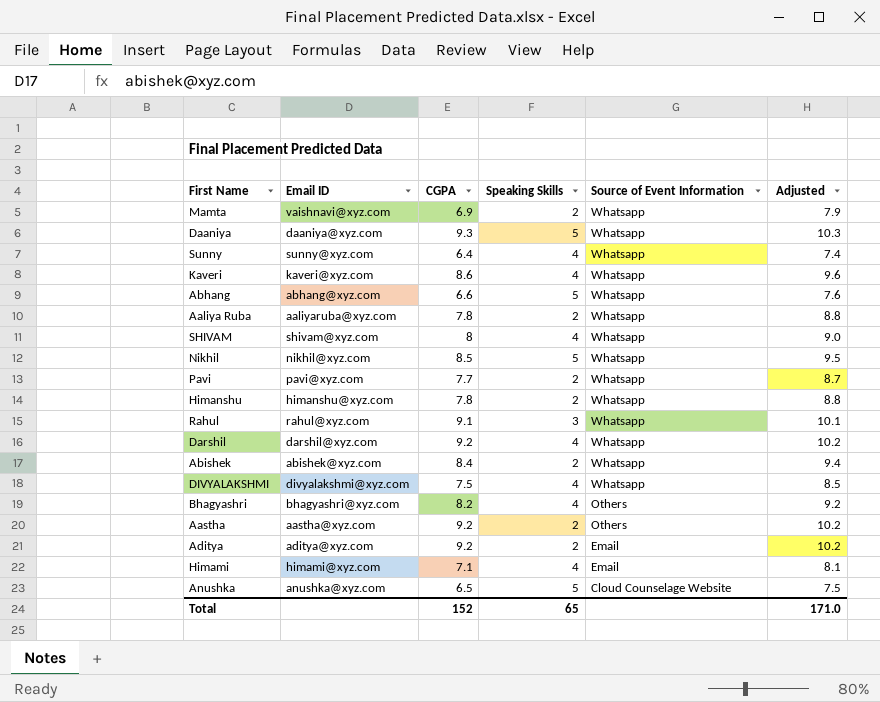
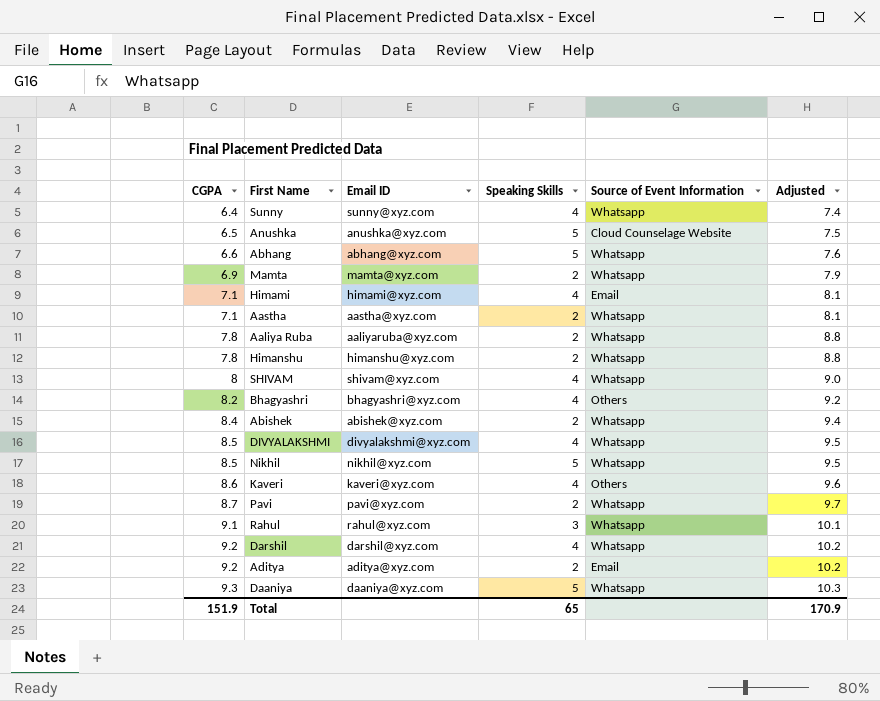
row order: Source of Event Information descending -> CGPA ascending
column CGPA | position: 3 -> 1
Mamta | Email ID: vaishnavi@xyz.com -> mamta@xyz.com
Aastha | CGPA: 9.2 -> 7.1
Aastha | Source of Event Information: Others -> Whatsapp
Aastha | Adjusted: 10.2 -> 8.1
DIVYALAKSHMI | CGPA: 7.5 -> 8.5
DIVYALAKSHMI | Adjusted: 8.5 -> 9.5
Kaveri | Source of Event Information: Whatsapp -> Others
Pavi | CGPA: 7.7 -> 8.7
Pavi | Adjusted: 8.7 -> 9.7
Total | CGPA: 152 -> 151.9
Total | Adjusted: 171.0 -> 170.9

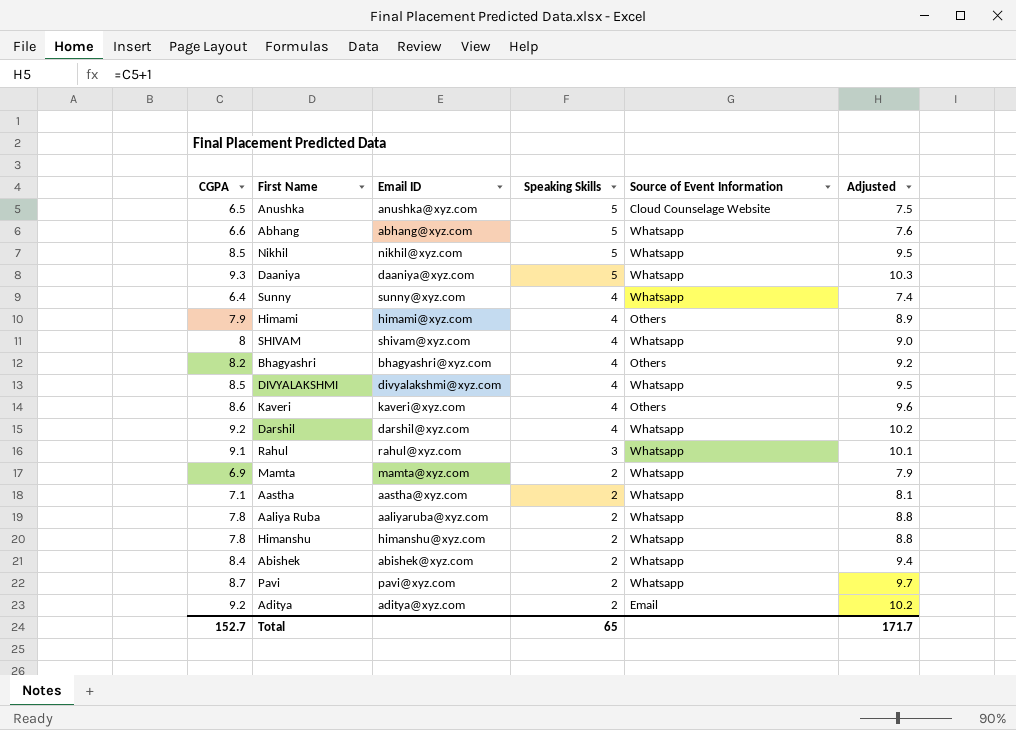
row order: CGPA ascending -> Speaking Skills descending
Himami | CGPA: 7.1 -> 7.9
Himami | Source of Event Information: Email -> Others
Himami | Adjusted: 8.1 -> 8.9
Total | CGPA: 151.9 -> 152.7
Total | Adjusted: 170.9 -> 171.7

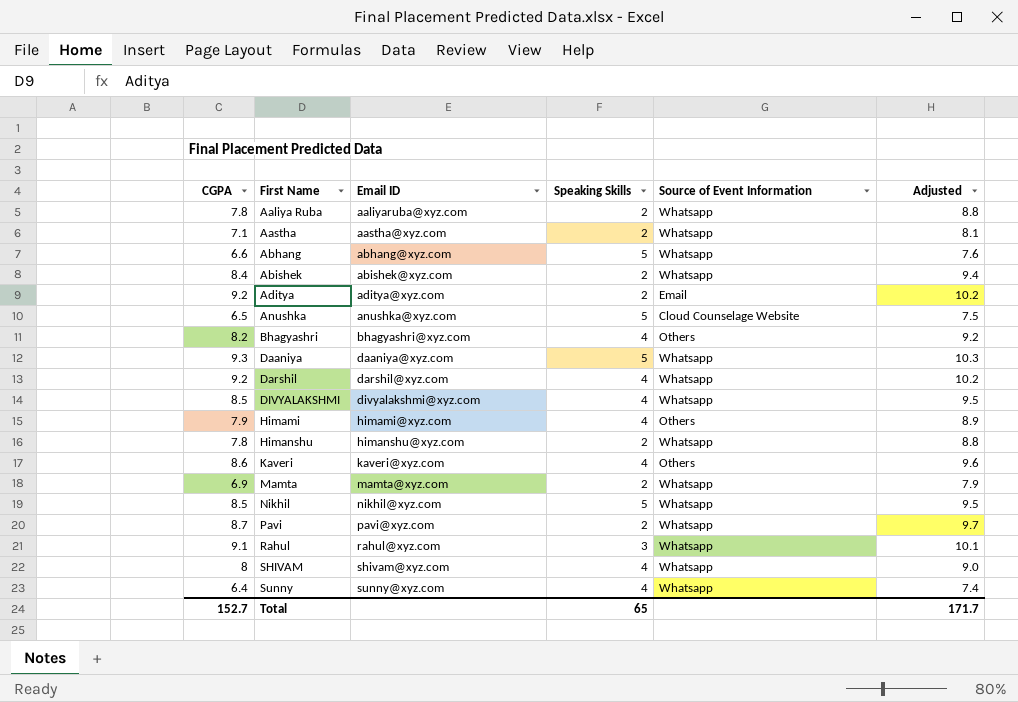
row order: Speaking Skills descending -> First Name ascending

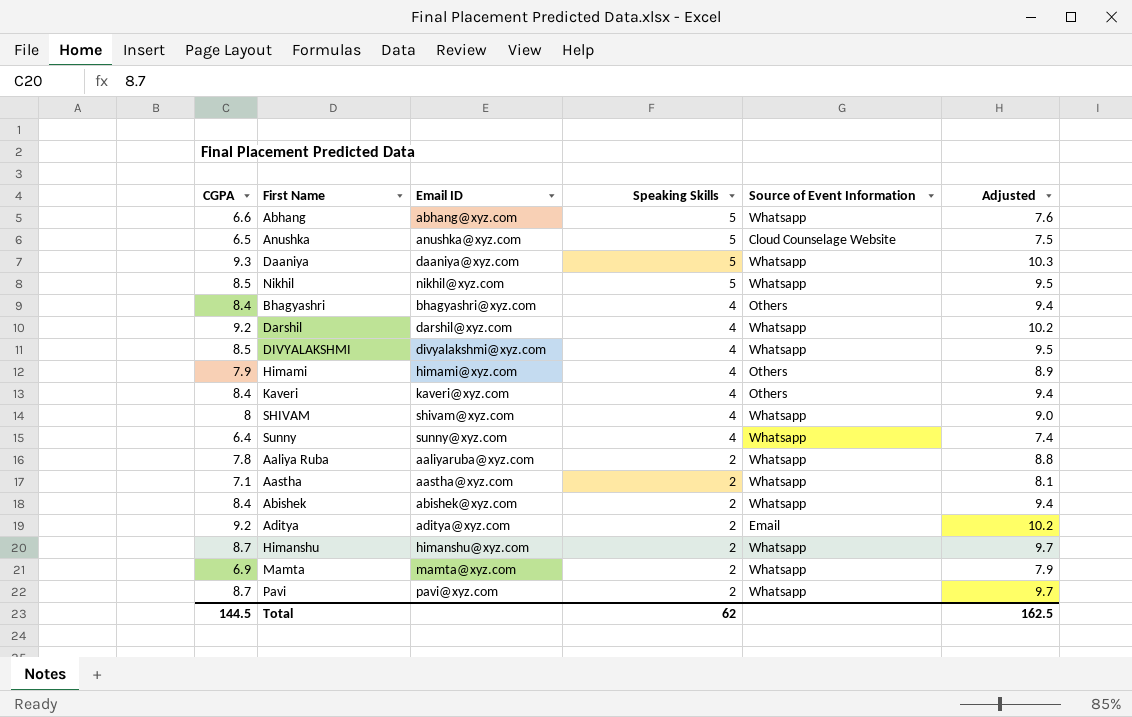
row order: First Name ascending -> Speaking Skills descending
row Rahul: 9.1 | rahul@xyz.com | 3 | Whatsapp | 10.1 -> none
Bhagyashri | CGPA: 8.2 -> 8.4
Bhagyashri | Adjusted: 9.2 -> 9.4
Kaveri | CGPA: 8.6 -> 8.4
Kaveri | Adjusted: 9.6 -> 9.4
Himanshu | CGPA: 7.8 -> 8.7
Himanshu | Adjusted: 8.8 -> 9.7
Total | CGPA: 152.7 -> 144.5
Total | Speaking Skills: 65 -> 62
Total | Adjusted: 171.7 -> 162.5

